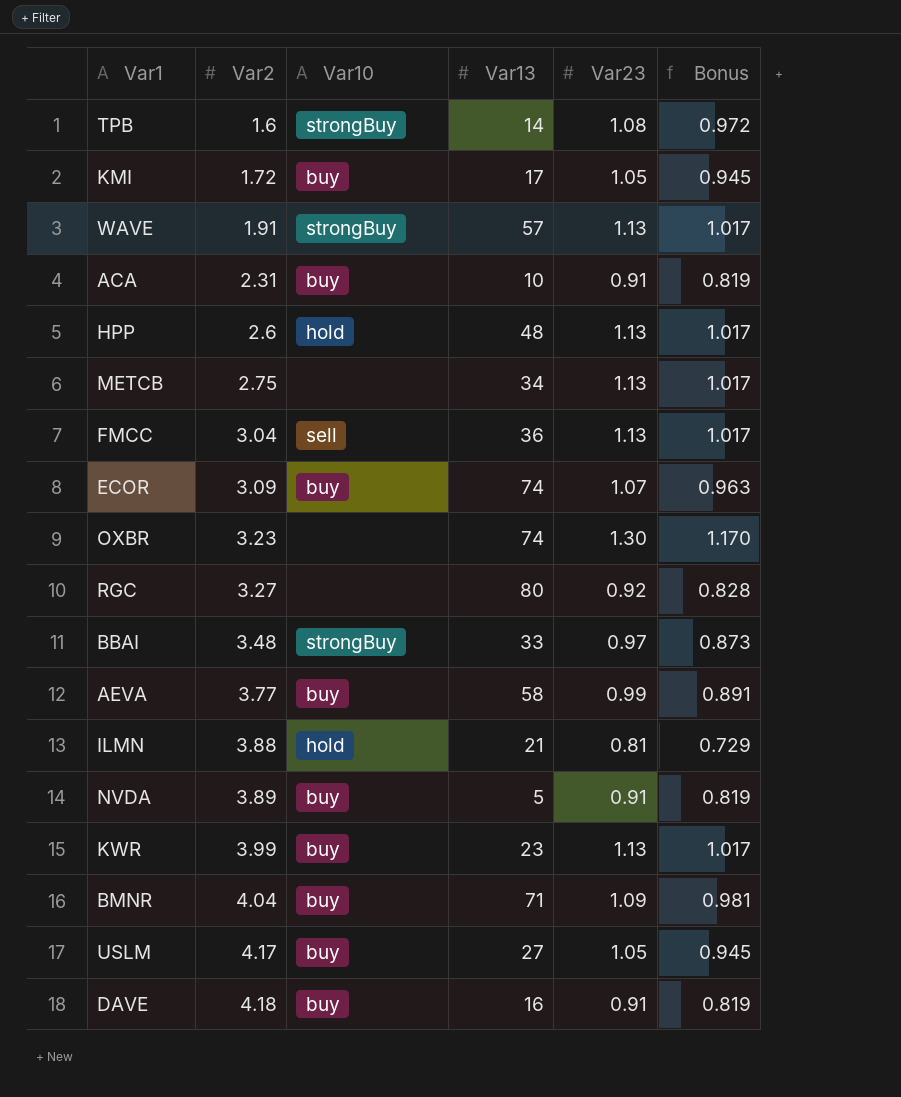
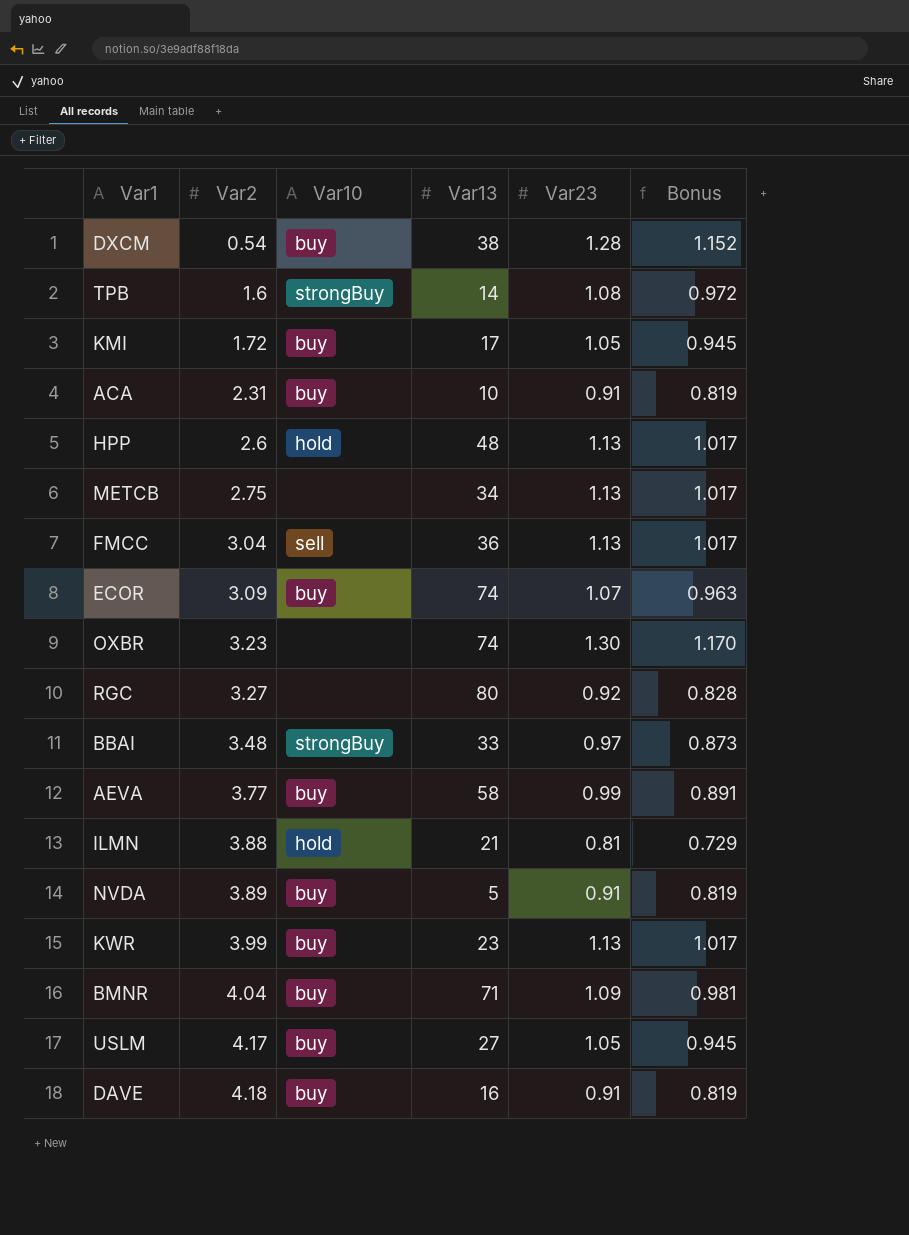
row WAVE: 1.91 | strongBuy | 57 | 1.13 | 1.017 -> none
row DXCM: none -> 0.54 | buy | 38 | 1.28 | 1.152

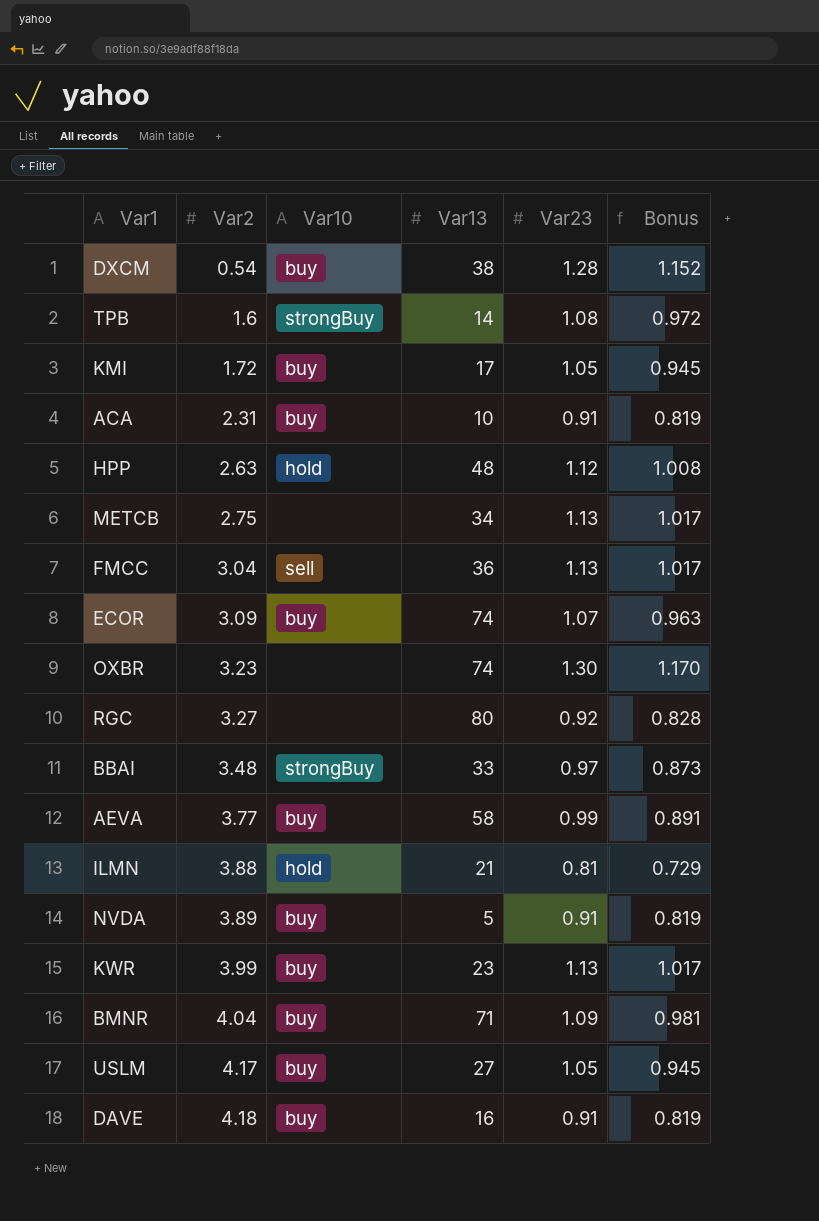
HPP | Var2: 2.6 -> 2.63
HPP | Var23: 1.13 -> 1.12
HPP | Bonus: 1.017 -> 1.008

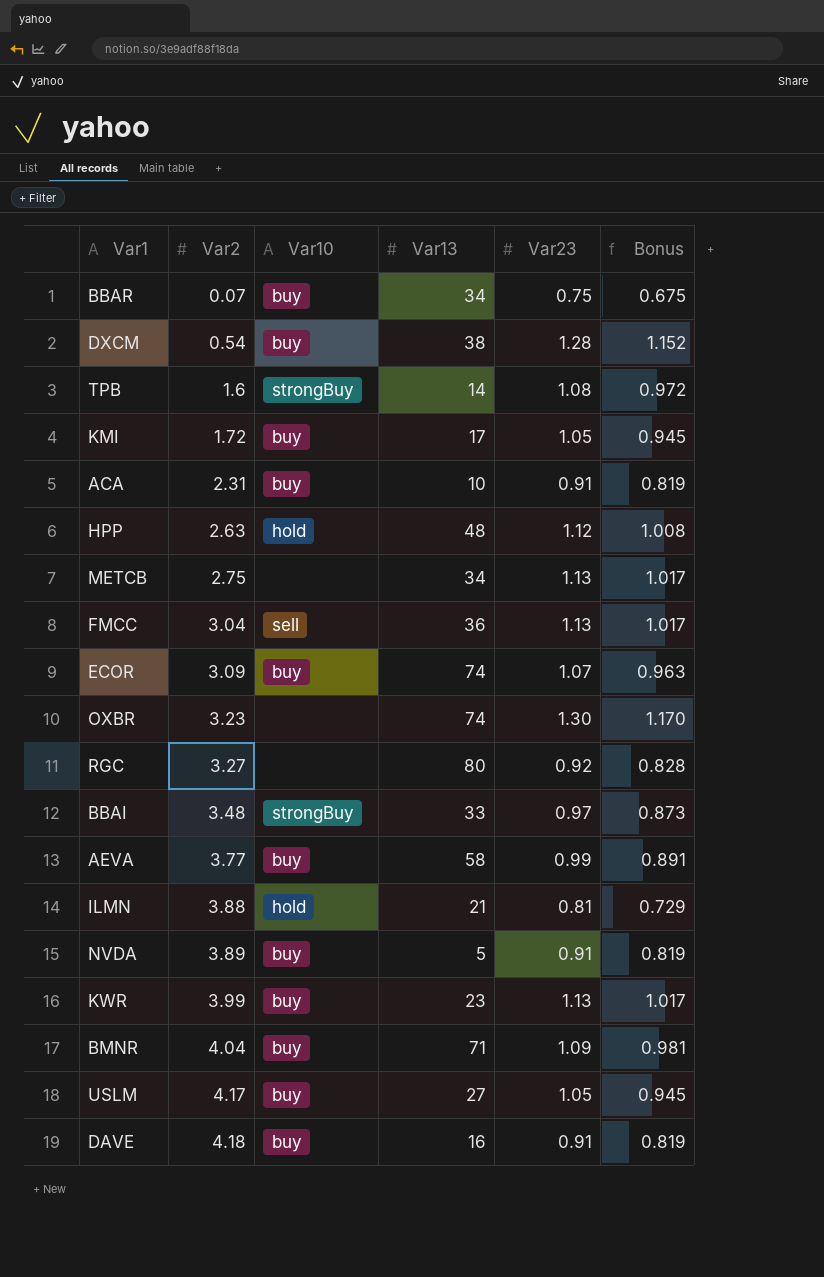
row BBAR: none -> 0.07 | buy | 34 | 0.75 | 0.675

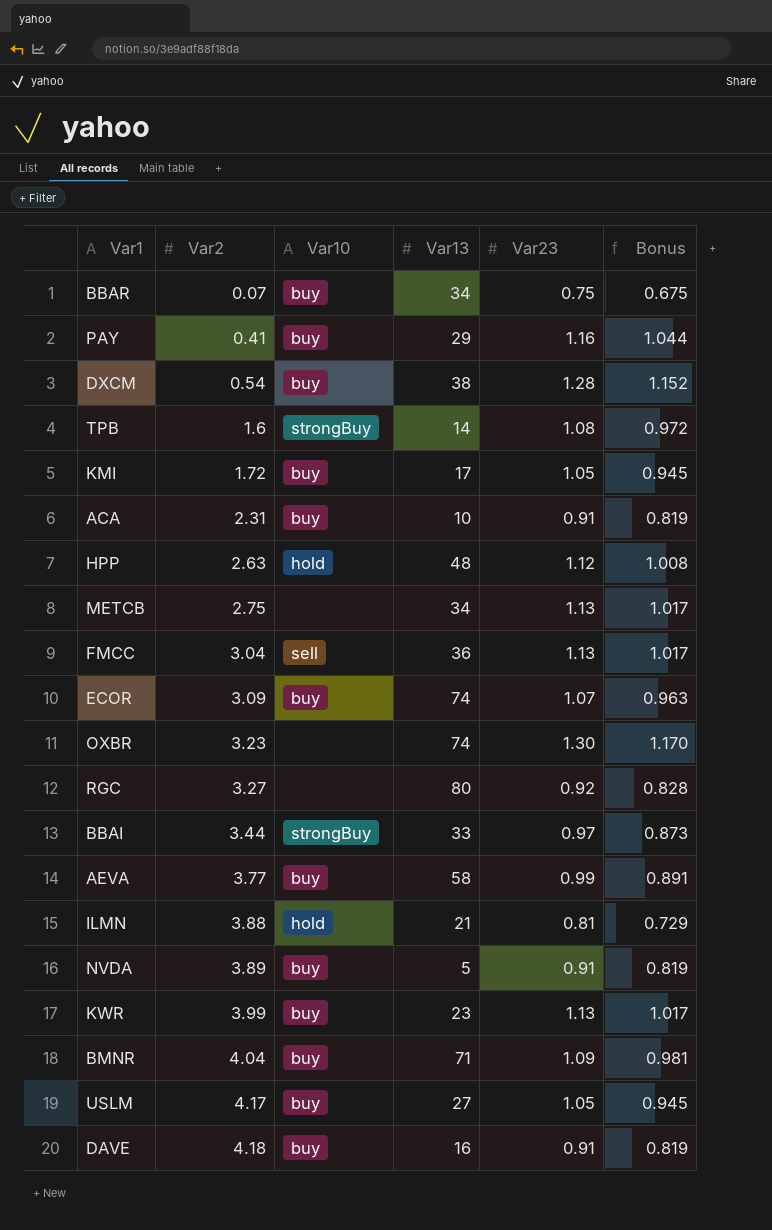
row PAY: none -> 0.41 | buy | 29 | 1.16 | 1.044
BBAI | Var2: 3.48 -> 3.44

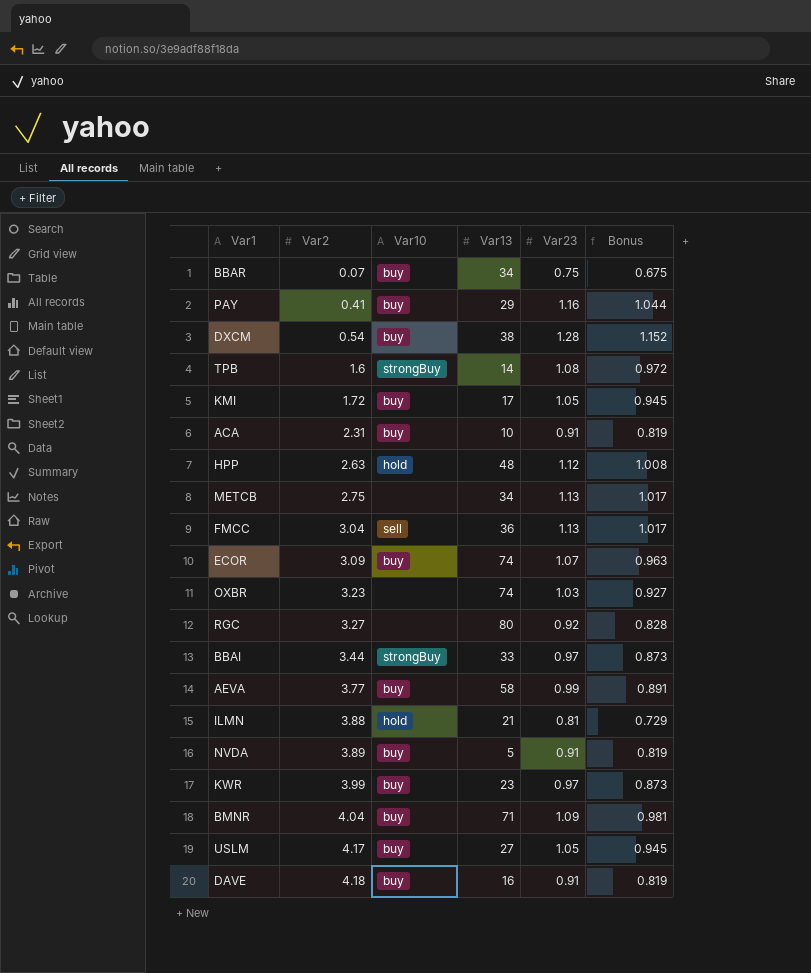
OXBR | Var23: 1.30 -> 1.03
OXBR | Bonus: 1.170 -> 0.927
KWR | Var23: 1.13 -> 0.97
KWR | Bonus: 1.017 -> 0.873

